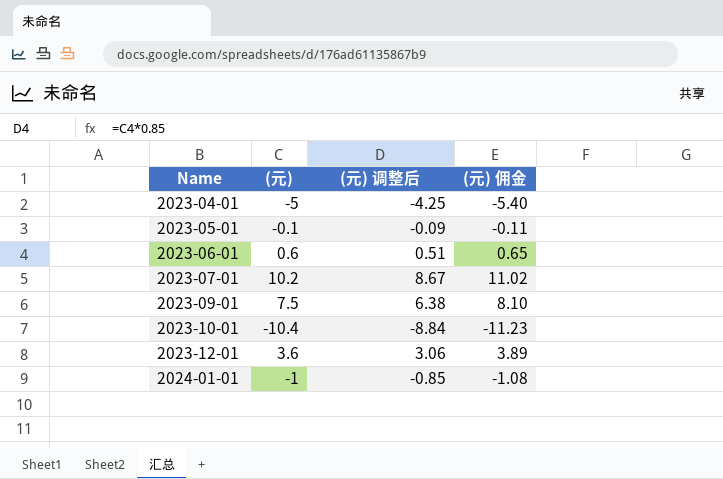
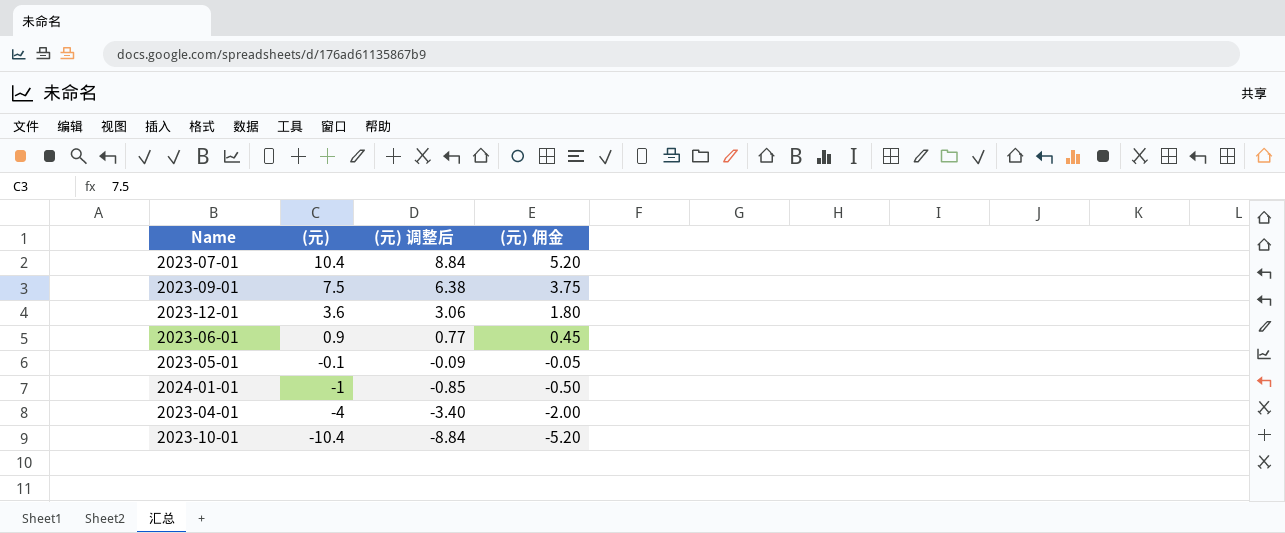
row order: Name ascending -> (元) descending
column (元) 佣金 | formula: [(元)] * 1.08 -> [(元)] * 0.5
2023-07-01 | (元): 10.2 -> 10.4
2023-07-01 | (元) 调整后: 8.67 -> 8.84
2023-06-01 | (元): 0.6 -> 0.9
2023-06-01 | (元) 调整后: 0.51 -> 0.77
2023-04-01 | (元): -5 -> -4
2023-04-01 | (元) 调整后: -4.25 -> -3.40

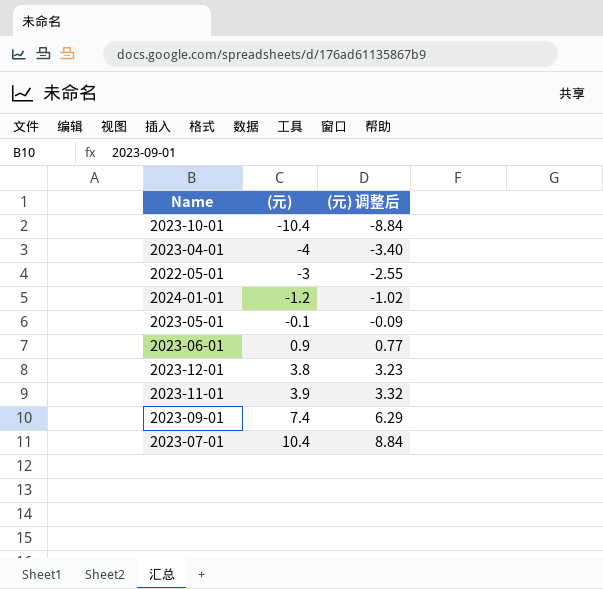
row order: (元) descending -> (元) ascending
column (元) 佣金 | formula: [(元)] * 0.5 -> none
row 2022-05-01: none -> -3 | -2.55
2024-01-01 | (元): -1 -> -1.2
2024-01-01 | (元) 调整后: -0.85 -> -1.02
2023-12-01 | (元): 3.6 -> 3.8
2023-12-01 | (元) 调整后: 3.06 -> 3.23
row 2023-11-01: none -> 3.9 | 3.32
2023-09-01 | (元): 7.5 -> 7.4
2023-09-01 | (元) 调整后: 6.38 -> 6.29

